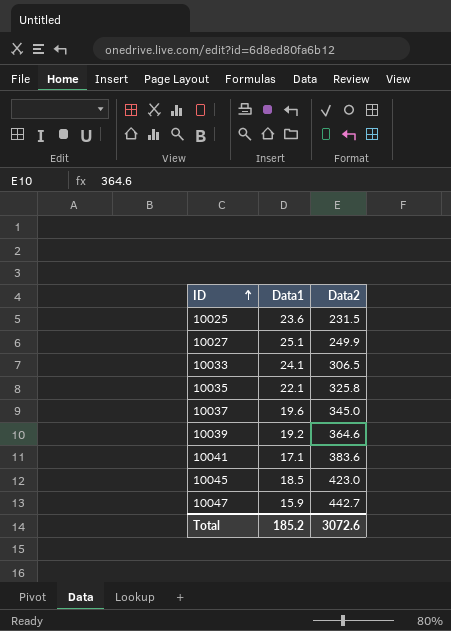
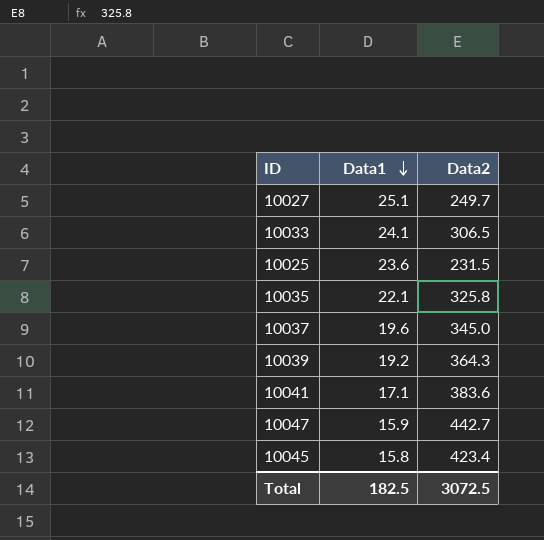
row order: ID ascending -> Data1 descending
10027 | Data2: 249.9 -> 249.7
10039 | Data2: 364.6 -> 364.3
10045 | Data1: 18.5 -> 15.8
10045 | Data2: 423.0 -> 423.4
Total | Data1: 185.2 -> 182.5
Total | Data2: 3072.6 -> 3072.5

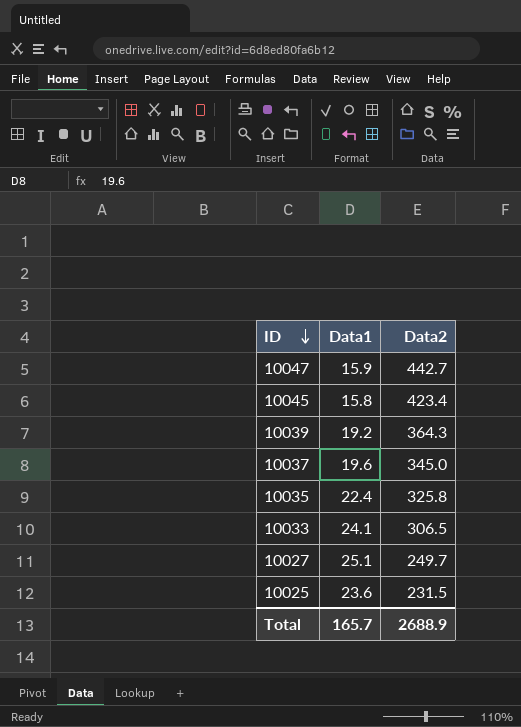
row order: Data1 descending -> ID descending
row 10041: 17.1 | 383.6 -> none
10035 | Data1: 22.1 -> 22.4
Total | Data1: 182.5 -> 165.7
Total | Data2: 3072.5 -> 2688.9

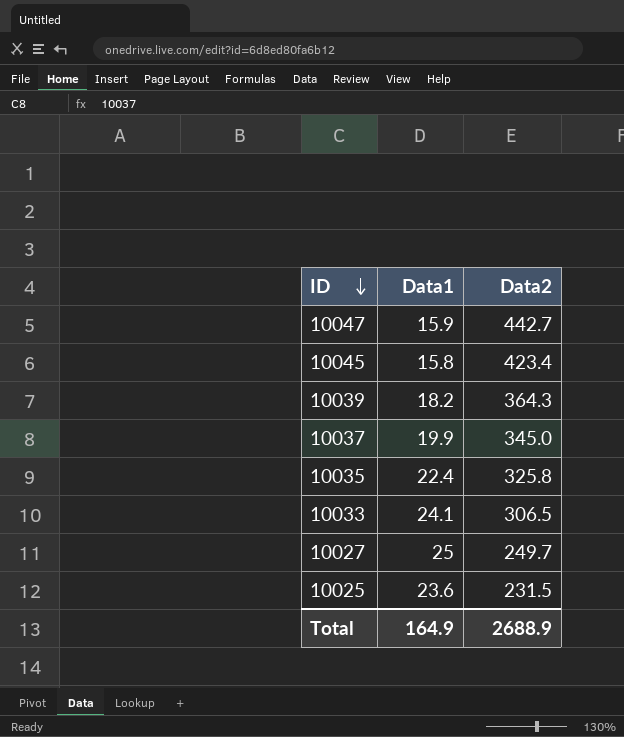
10039 | Data1: 19.2 -> 18.2
10037 | Data1: 19.6 -> 19.9
10027 | Data1: 25.1 -> 25
Total | Data1: 165.7 -> 164.9

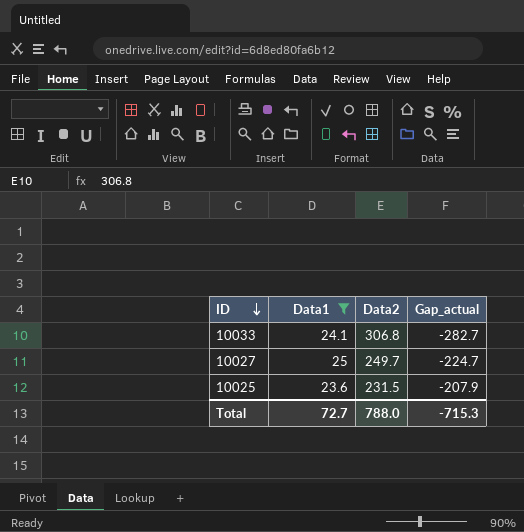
filter: none -> Data1 >= 23.6
column Gap_actual | formula: none -> [Data1] - [Data2]
10033 | Data2: 306.5 -> 306.8
Total | Data1: 164.9 -> 72.7
Total | Data2: 2688.9 -> 788.0

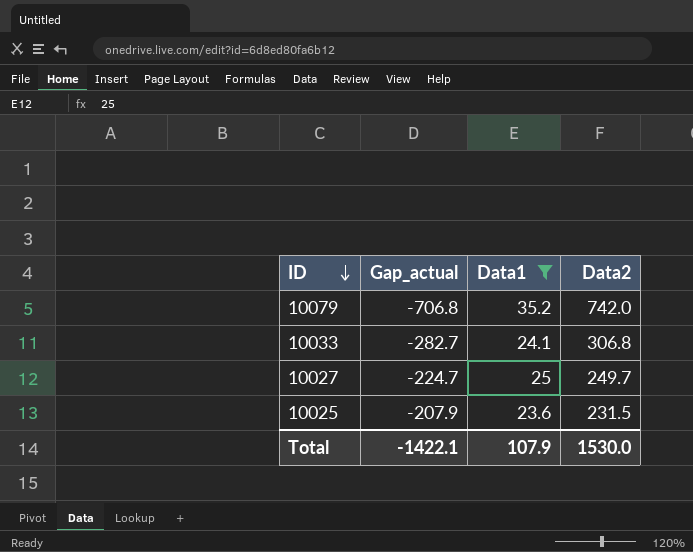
column Gap_actual | position: 4 -> 2
row 10079: none -> -706.8 | 35.2 | 742.0
Total | Gap_actual: -715.3 -> -1422.1
Total | Data1: 72.7 -> 107.9
Total | Data2: 788.0 -> 1530.0

